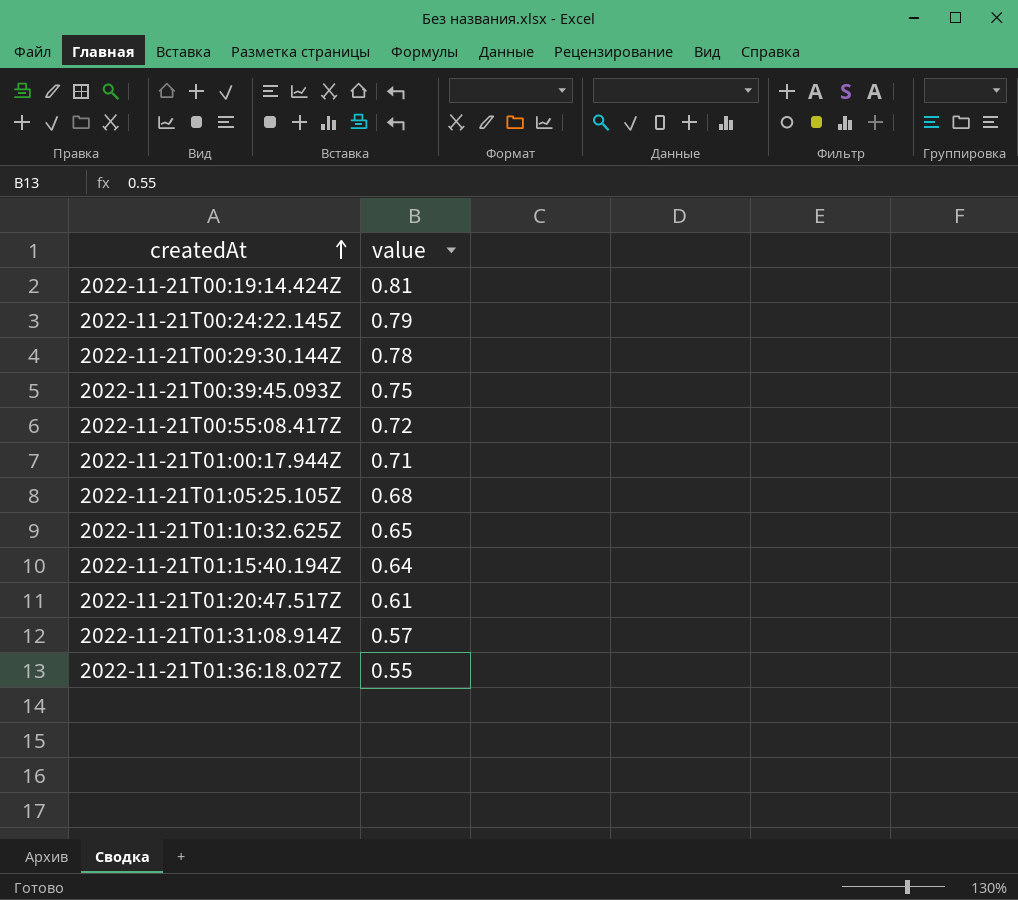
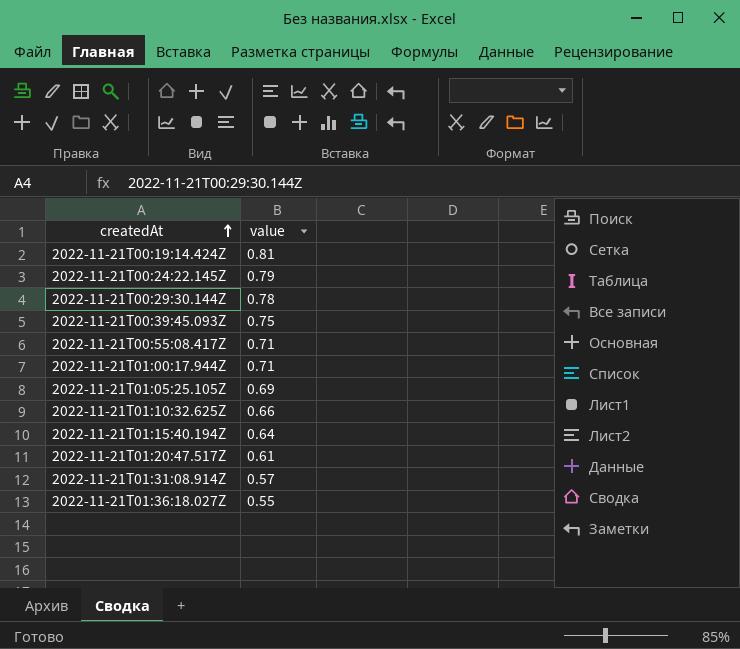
2022-11-21T00:55:08.417Z | value: 0.72 -> 0.71
2022-11-21T01:05:25.105Z | value: 0.68 -> 0.69
2022-11-21T01:10:32.625Z | value: 0.65 -> 0.66

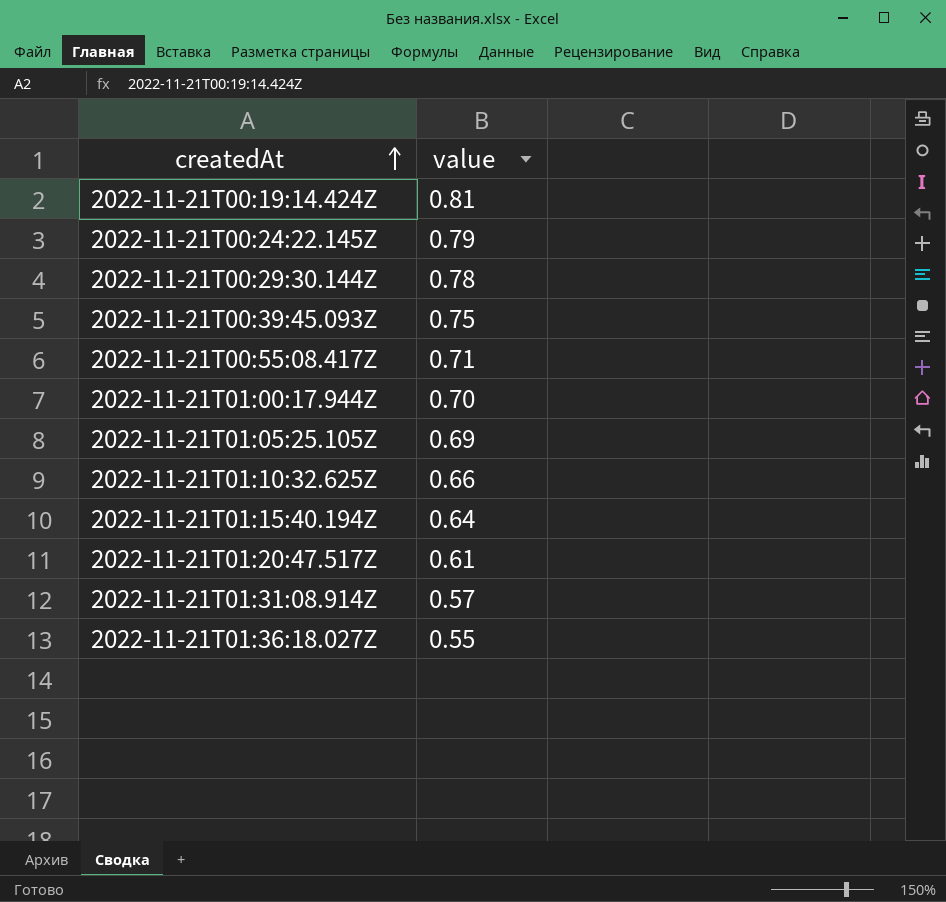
2022-11-21T01:00:17.944Z | value: 0.71 -> 0.70

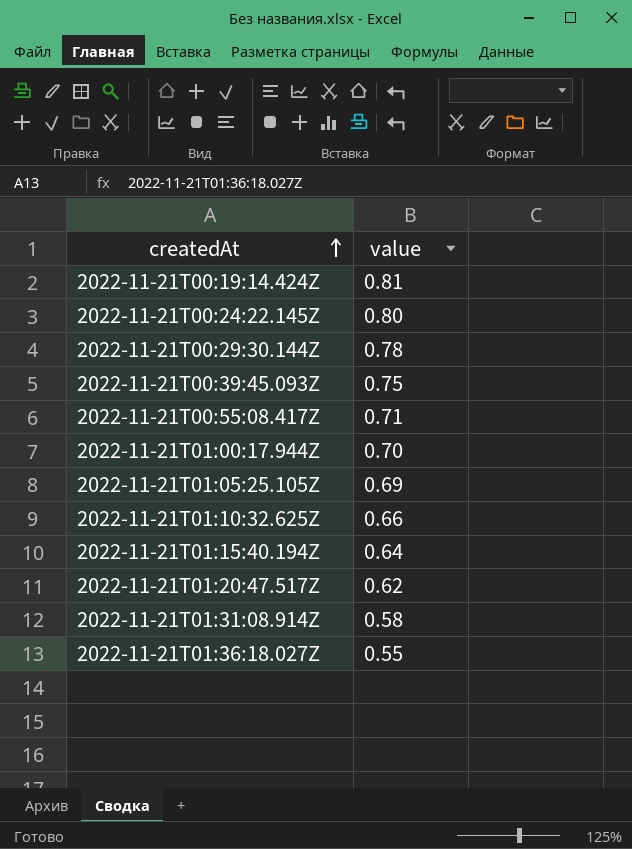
2022-11-21T00:24:22.145Z | value: 0.79 -> 0.80
2022-11-21T01:20:47.517Z | value: 0.61 -> 0.62
2022-11-21T01:31:08.914Z | value: 0.57 -> 0.58

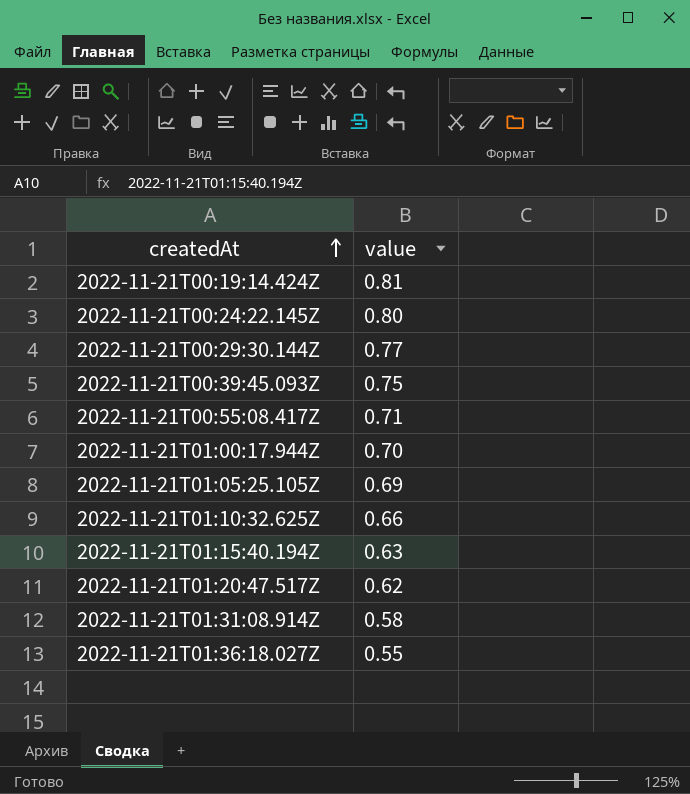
2022-11-21T00:29:30.144Z | value: 0.78 -> 0.77
2022-11-21T01:15:40.194Z | value: 0.64 -> 0.63

